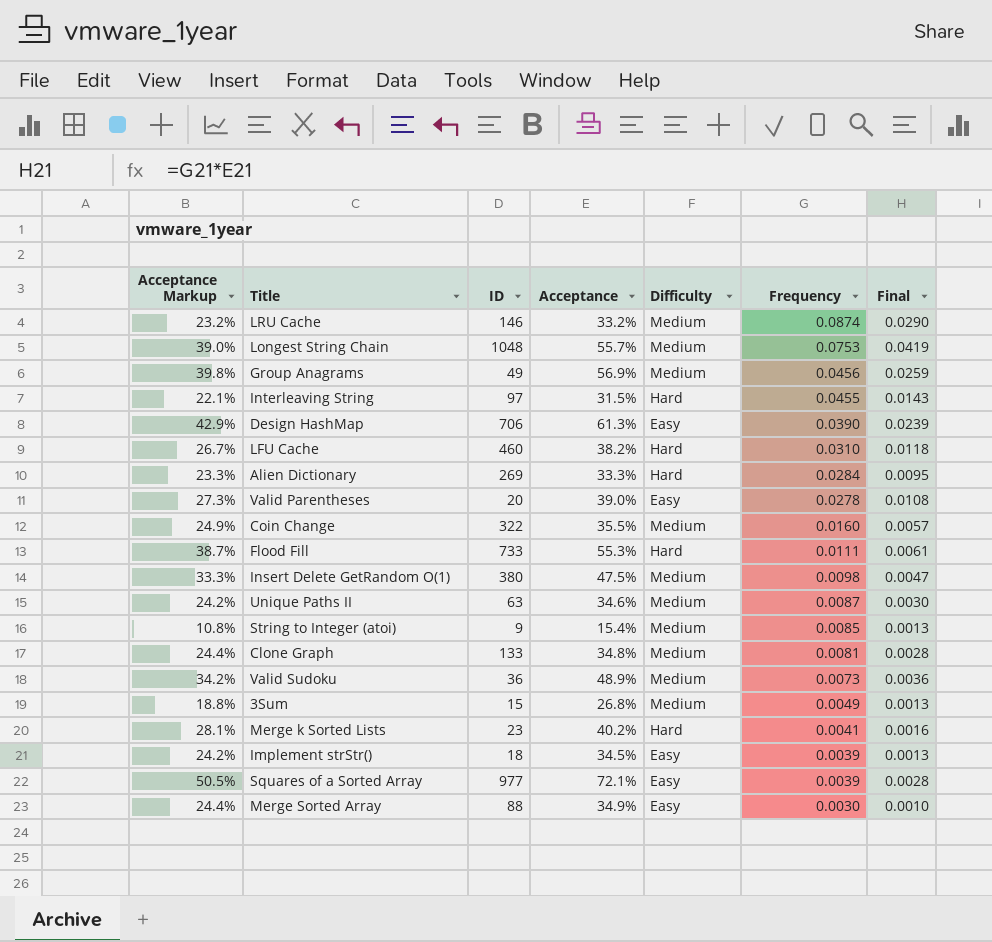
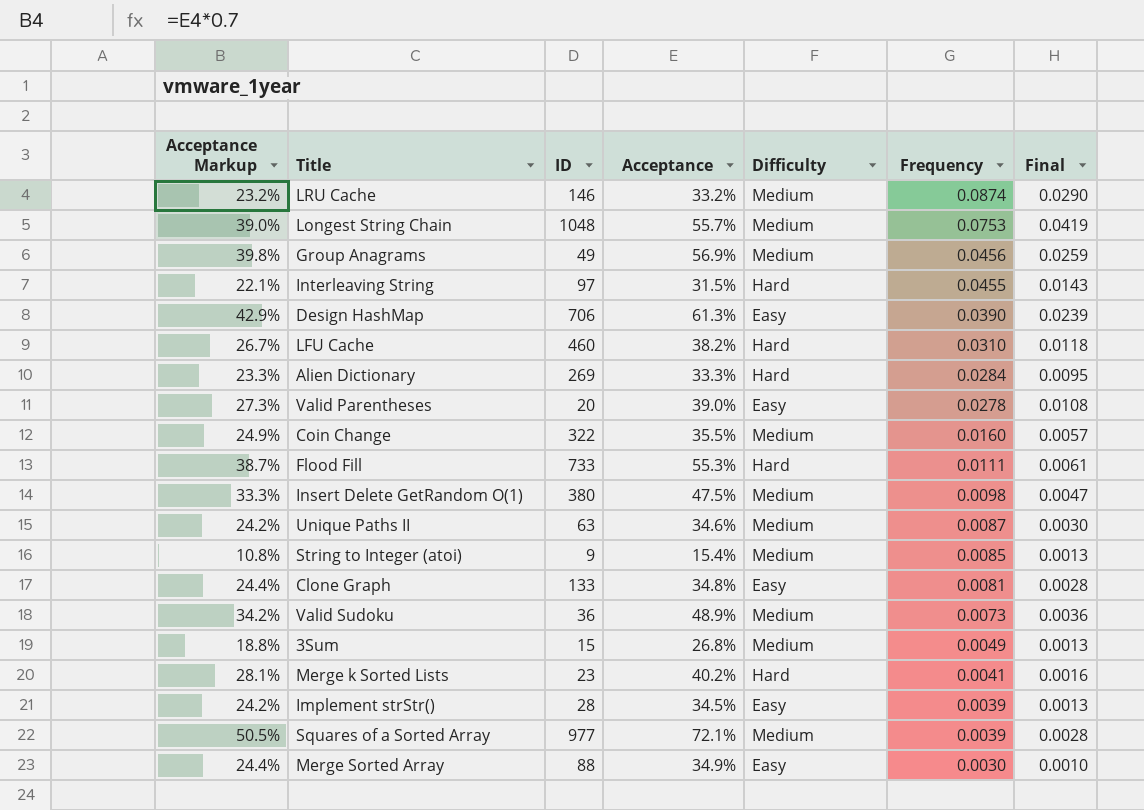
Clone Graph | Difficulty: Medium -> Easy
Implement strStr() | ID: 18 -> 28
Squares of a Sorted Array | Difficulty: Easy -> Medium

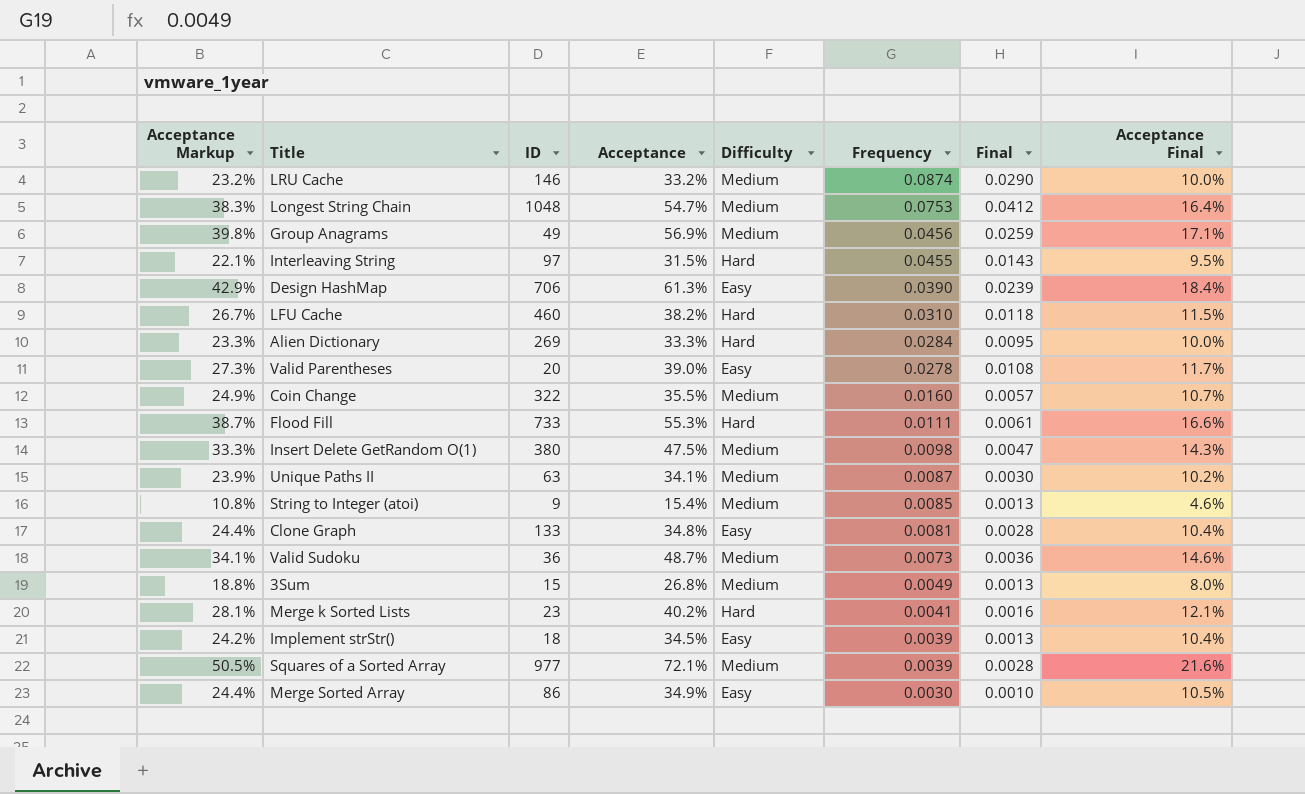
column Acceptance Final | formula: none -> [Acceptance] * 0.3
Longest String Chain | Acceptance Markup: 39.0% -> 38.3%
Longest String Chain | Acceptance: 55.7% -> 54.7%
Longest String Chain | Final: 0.0419 -> 0.0412
Unique Paths II | Acceptance Markup: 24.2% -> 23.9%
Unique Paths II | Acceptance: 34.6% -> 34.1%
Valid Sudoku | Acceptance Markup: 34.2% -> 34.1%
Valid Sudoku | Acceptance: 48.9% -> 48.7%
Implement strStr() | ID: 28 -> 18
Merge Sorted Array | ID: 88 -> 86

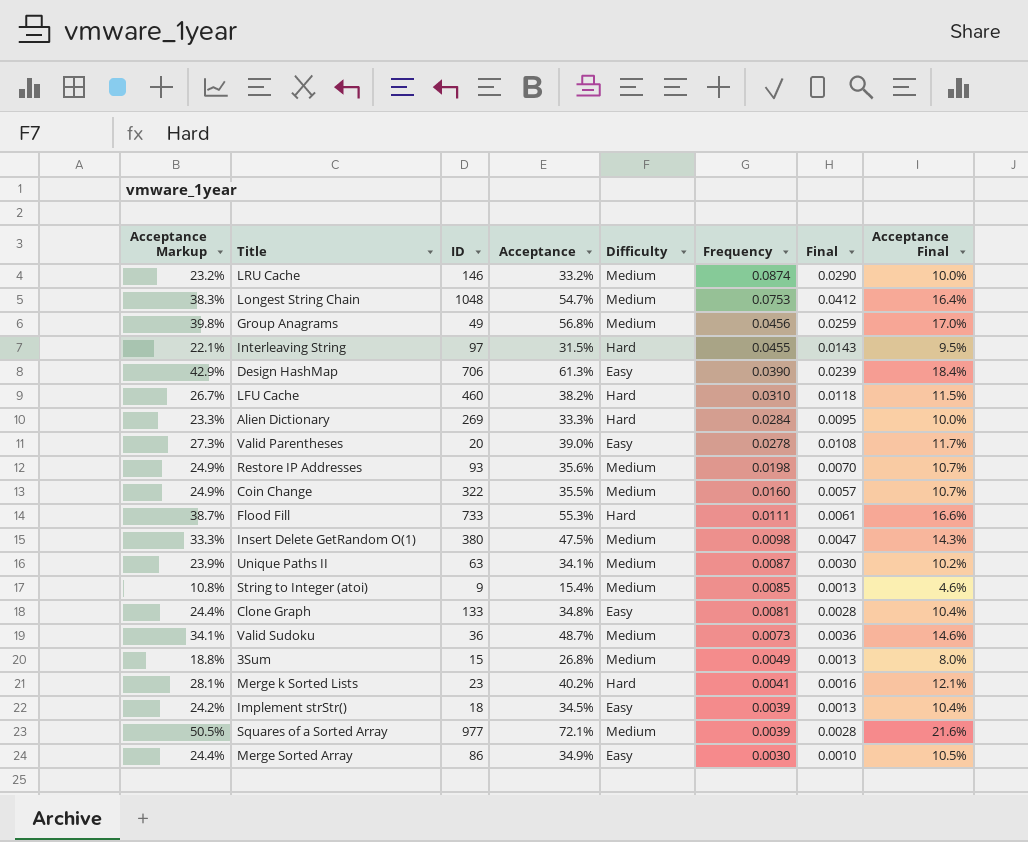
Group Anagrams | Acceptance: 56.9% -> 56.8%
Group Anagrams | Acceptance Final: 17.1% -> 17.0%
row Restore IP Addresses: none -> 24.9% | 93 | 35.6% | Medium | 0.0198 | 0.0070 | 10.7%

